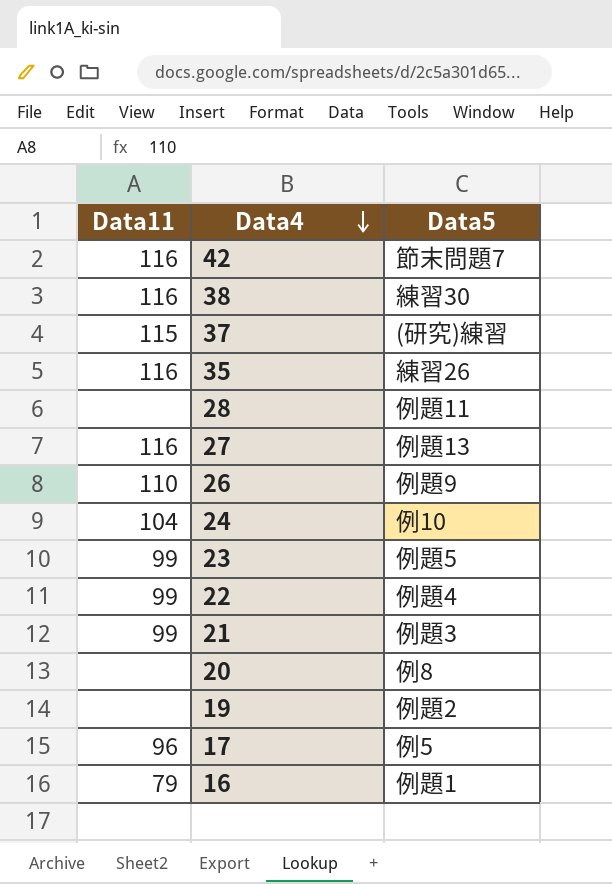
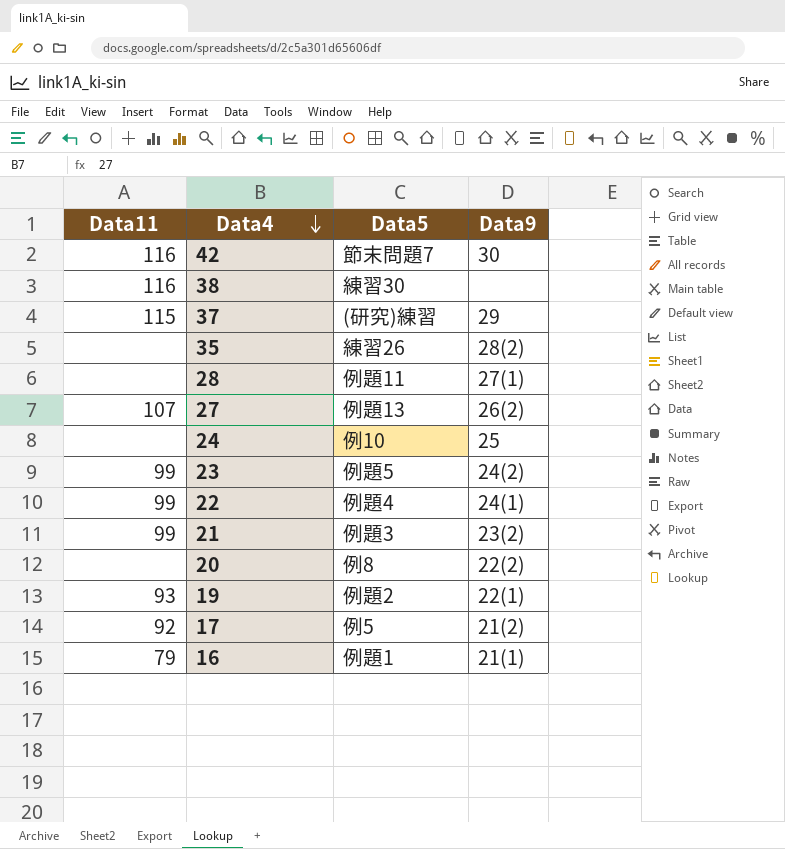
column Data9 | position: none -> 4
row 26: 110 | 例題9 -> none
35 | Data11: 116 -> none
27 | Data11: 116 -> 107
24 | Data11: 104 -> none
19 | Data11: none -> 93
17 | Data11: 96 -> 92

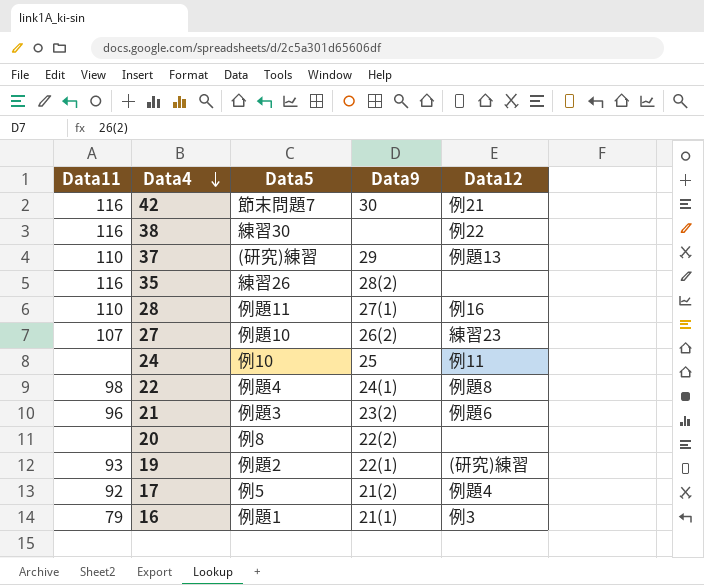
column Data12 | position: none -> 5
row 23: 99 | 例題5 | 24(2) -> none
37 | Data11: 115 -> 110
35 | Data11: none -> 116
28 | Data11: none -> 110
27 | Data5: 例題13 -> 例題10
22 | Data11: 99 -> 98
21 | Data11: 99 -> 96

